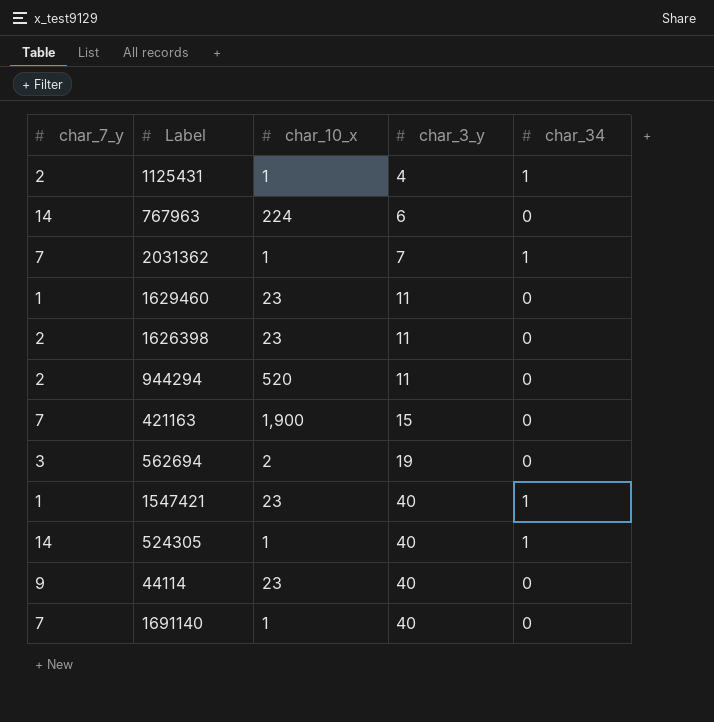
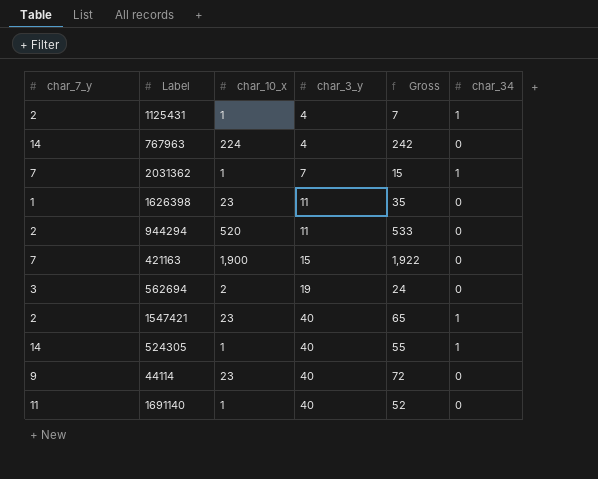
column Gross | formula: none -> [char_7_y] + [char_10_x] + [char_3_y]
row 1629460: 1 | 23 | 11 | 0 -> none
767963 | char_3_y: 6 -> 4
1626398 | char_7_y: 2 -> 1
1547421 | char_7_y: 1 -> 2
1691140 | char_7_y: 7 -> 11

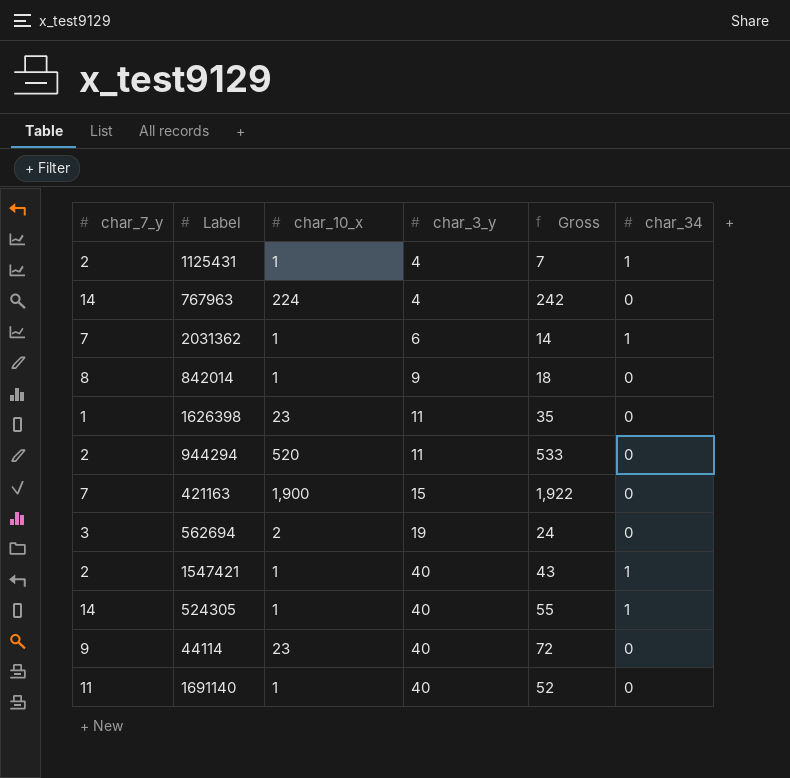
2031362 | char_3_y: 7 -> 6
2031362 | Gross: 15 -> 14
row 842014: none -> 8 | 1 | 9 | 18 | 0
1547421 | char_10_x: 23 -> 1
1547421 | Gross: 65 -> 43

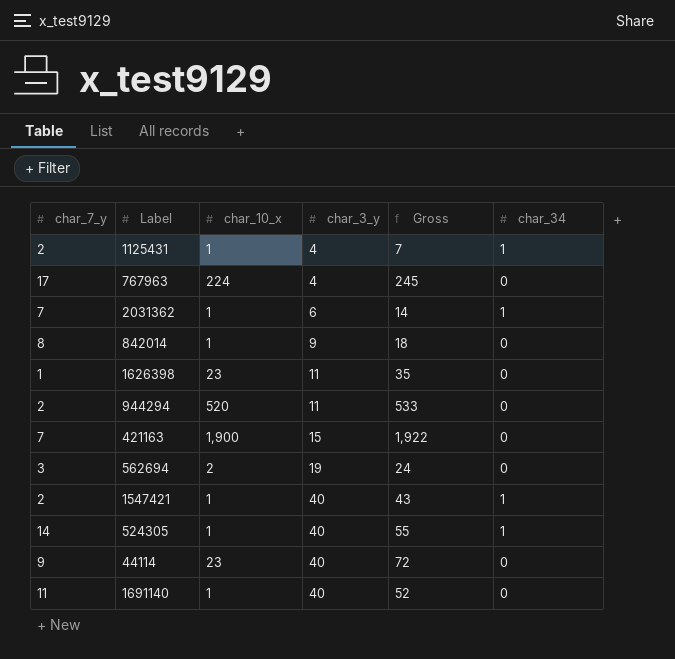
767963 | char_7_y: 14 -> 17
767963 | Gross: 242 -> 245

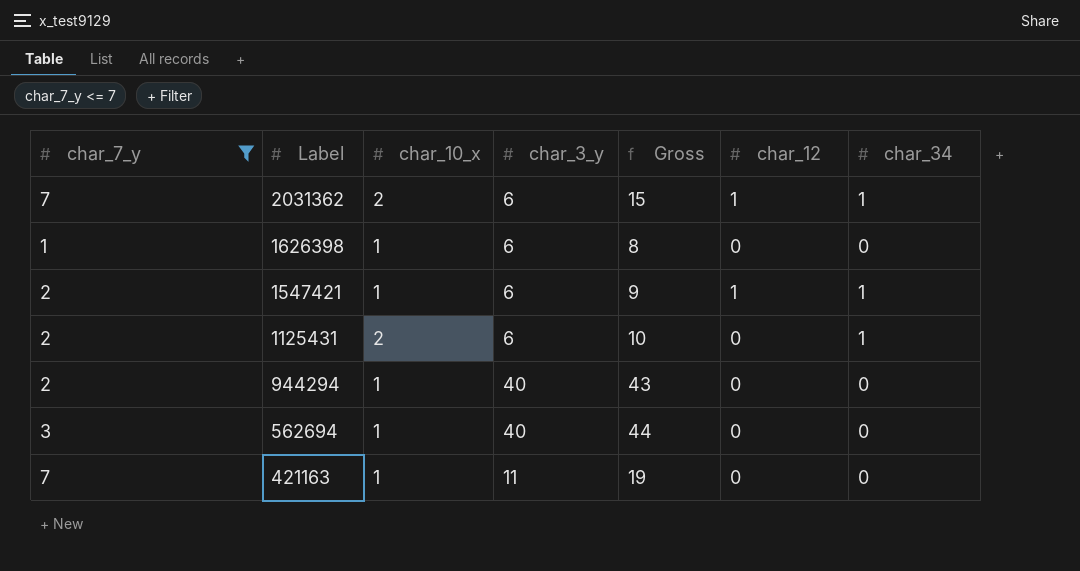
filter: none -> char_7_y <= 7
row order: char_3_y ascending -> Label descending
column char_12 | position: none -> 6
2031362 | char_10_x: 1 -> 2
2031362 | Gross: 14 -> 15
1626398 | char_10_x: 23 -> 1
1626398 | char_3_y: 11 -> 6
1626398 | Gross: 35 -> 8
1547421 | char_3_y: 40 -> 6
1547421 | Gross: 43 -> 9
1125431 | char_10_x: 1 -> 2
1125431 | char_3_y: 4 -> 6
1125431 | Gross: 7 -> 10
944294 | char_10_x: 520 -> 1
944294 | char_3_y: 11 -> 40
944294 | Gross: 533 -> 43
562694 | char_10_x: 2 -> 1
562694 | char_3_y: 19 -> 40
562694 | Gross: 24 -> 44
421163 | char_10_x: 1,900 -> 1
421163 | char_3_y: 15 -> 11
421163 | Gross: 1,922 -> 19

